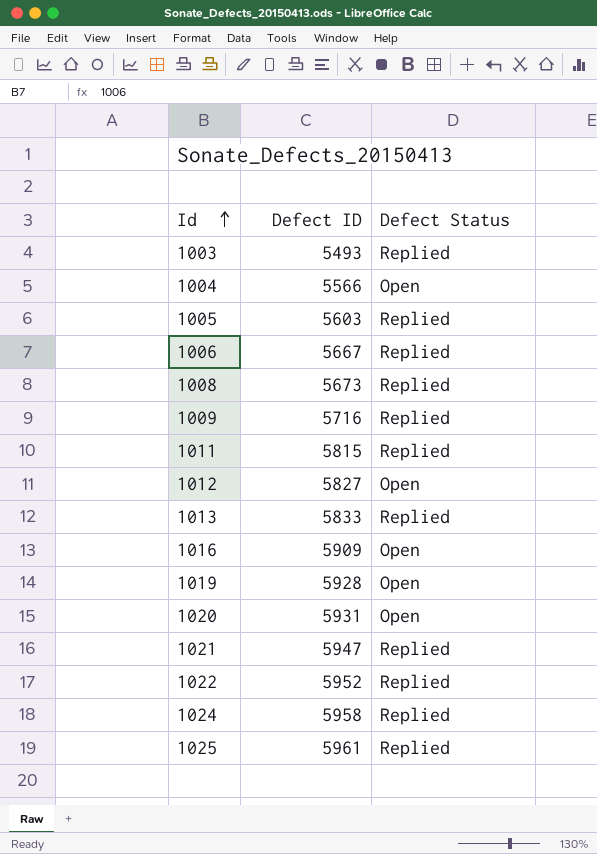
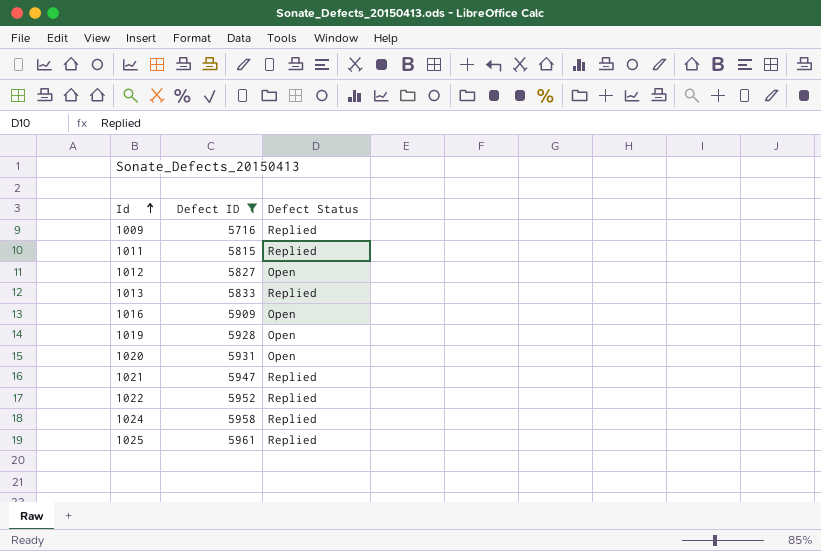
filter: none -> Defect ID >= 5716

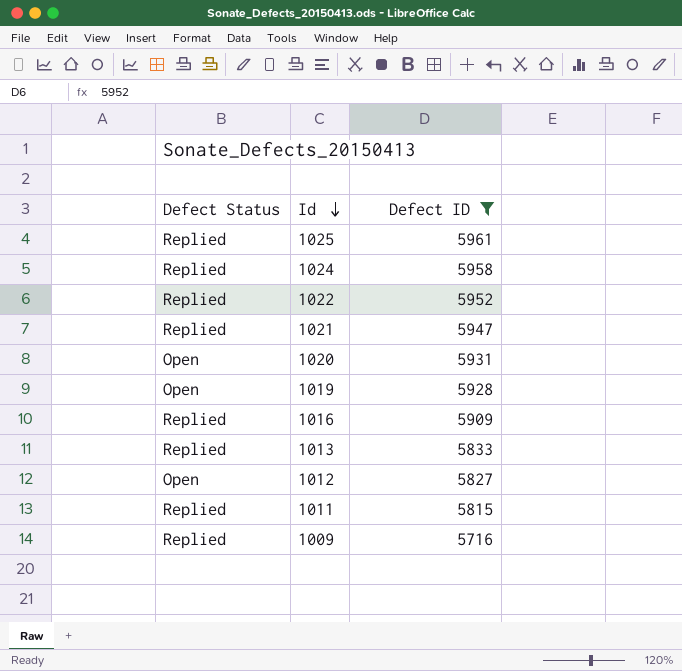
row order: Id ascending -> Id descending
column Defect Status | position: 3 -> 1
1016 | Defect Status: Open -> Replied

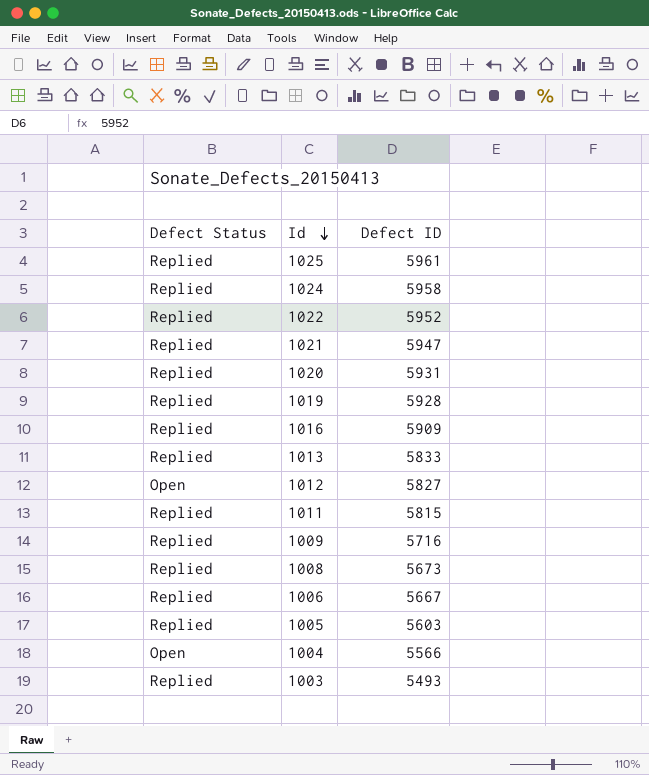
filter: Defect ID >= 5716 -> none
1020 | Defect Status: Open -> Replied
1019 | Defect Status: Open -> Replied

